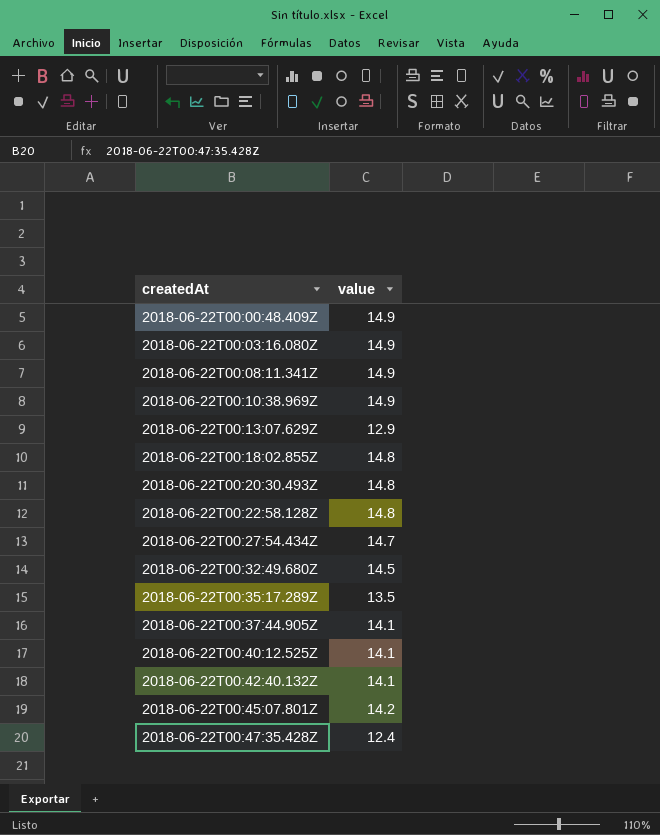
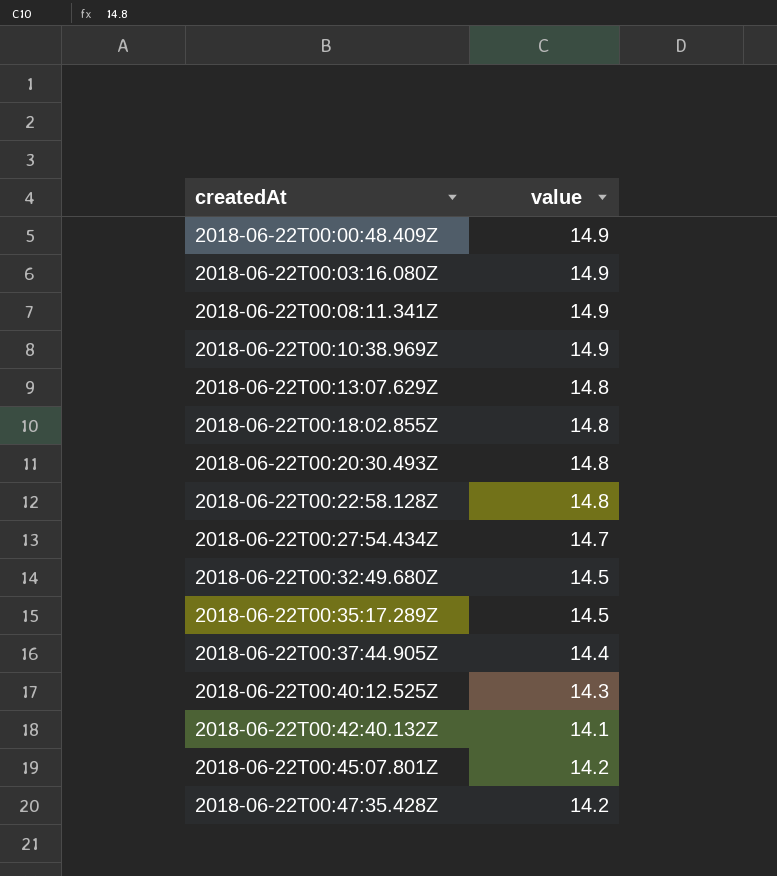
2018-06-22T00:13:07.629Z | value: 12.9 -> 14.8
2018-06-22T00:35:17.289Z | value: 13.5 -> 14.5
2018-06-22T00:37:44.905Z | value: 14.1 -> 14.4
2018-06-22T00:40:12.525Z | value: 14.1 -> 14.3
2018-06-22T00:47:35.428Z | value: 12.4 -> 14.2

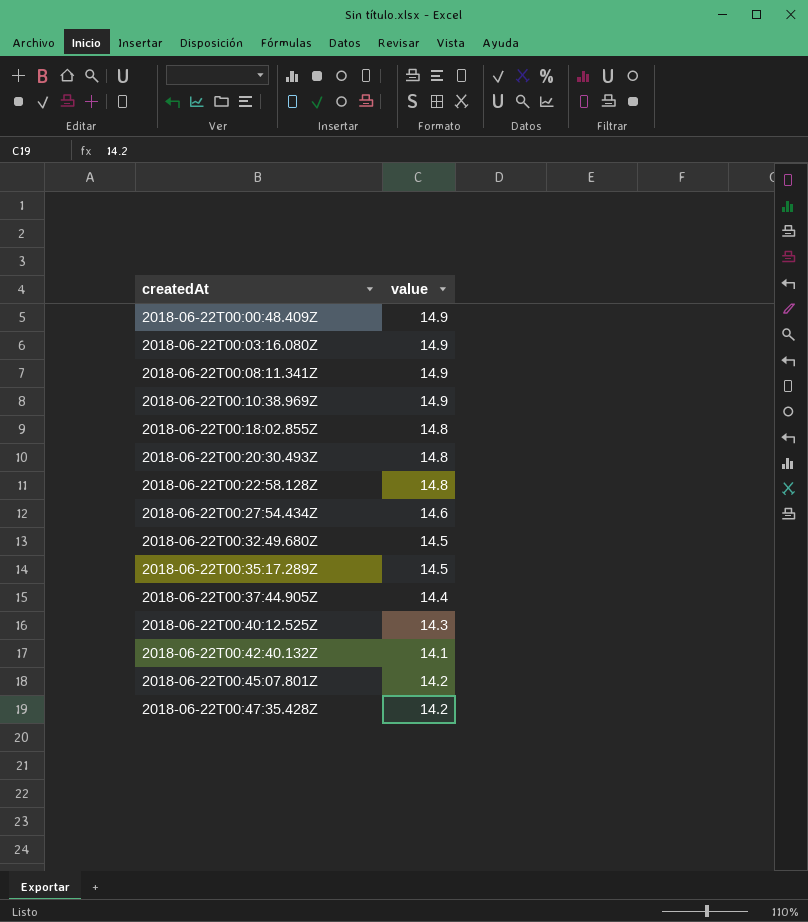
row 2018-06-22T00:13:07.629Z: 14.8 -> none
2018-06-22T00:27:54.434Z | value: 14.7 -> 14.6

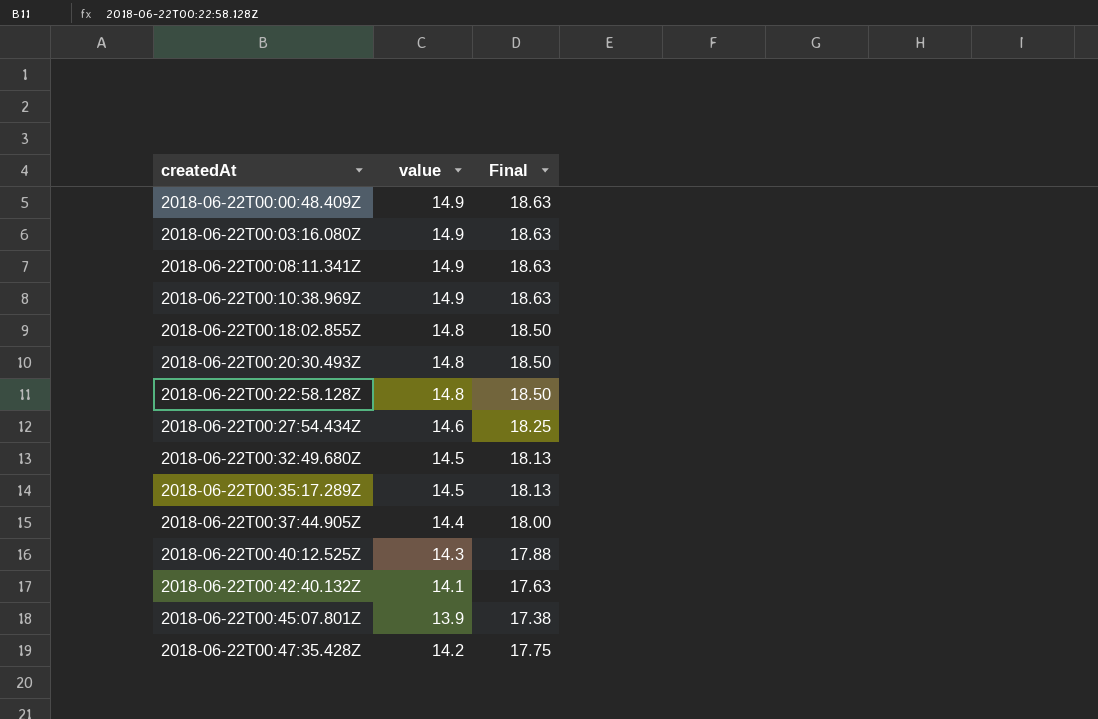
column Final | formula: none -> [value] * 1.25
2018-06-22T00:45:07.801Z | value: 14.2 -> 13.9

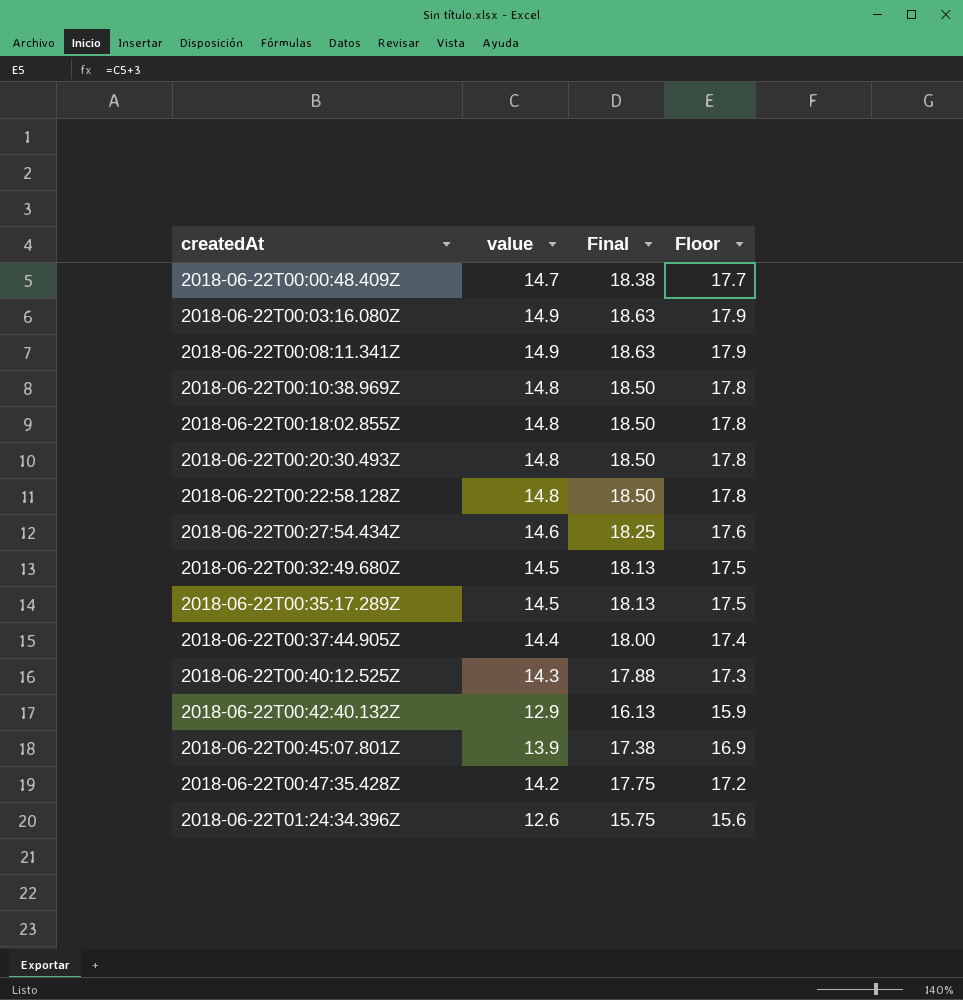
column Floor | formula: none -> [value] + 3
2018-06-22T00:00:48.409Z | value: 14.9 -> 14.7
2018-06-22T00:00:48.409Z | Final: 18.63 -> 18.38
2018-06-22T00:10:38.969Z | value: 14.9 -> 14.8
2018-06-22T00:10:38.969Z | Final: 18.63 -> 18.50
2018-06-22T00:42:40.132Z | value: 14.1 -> 12.9
2018-06-22T00:42:40.132Z | Final: 17.63 -> 16.13
row 2018-06-22T01:24:34.396Z: none -> 12.6 | 15.75 | 15.6

